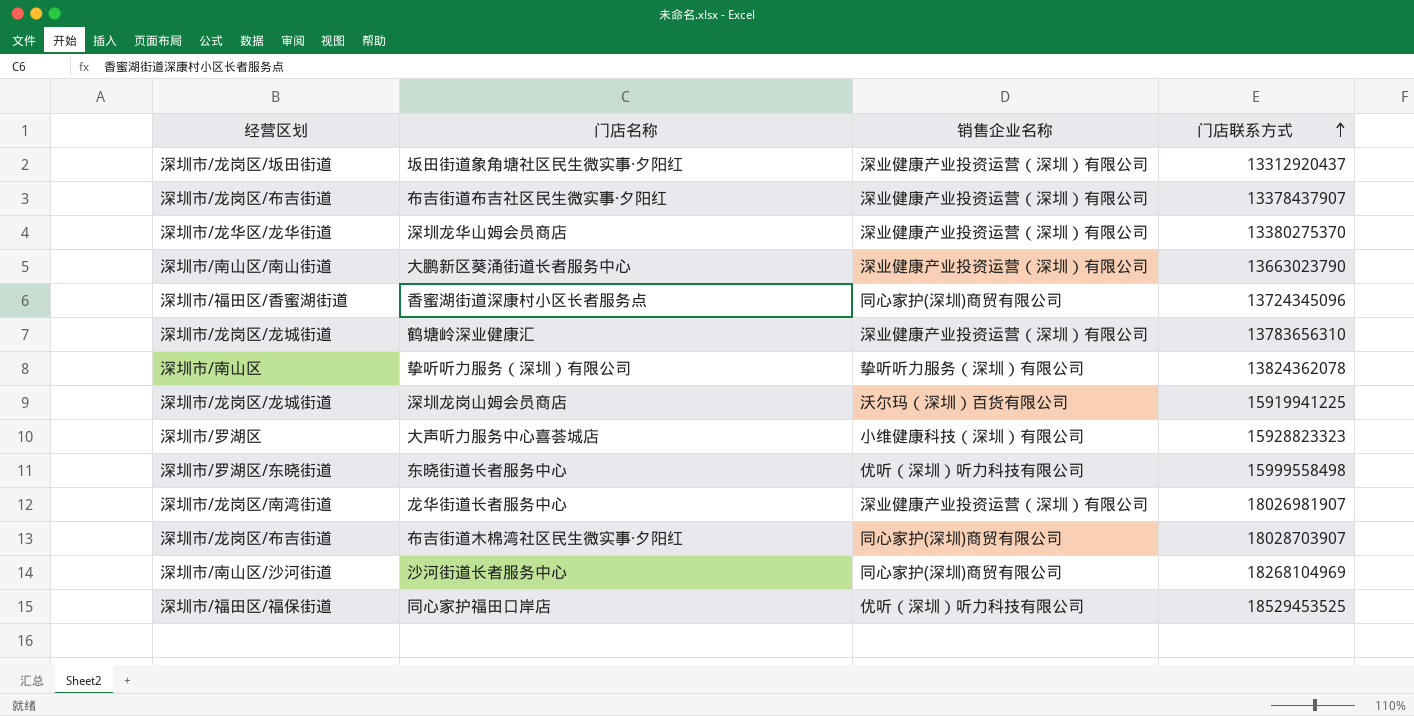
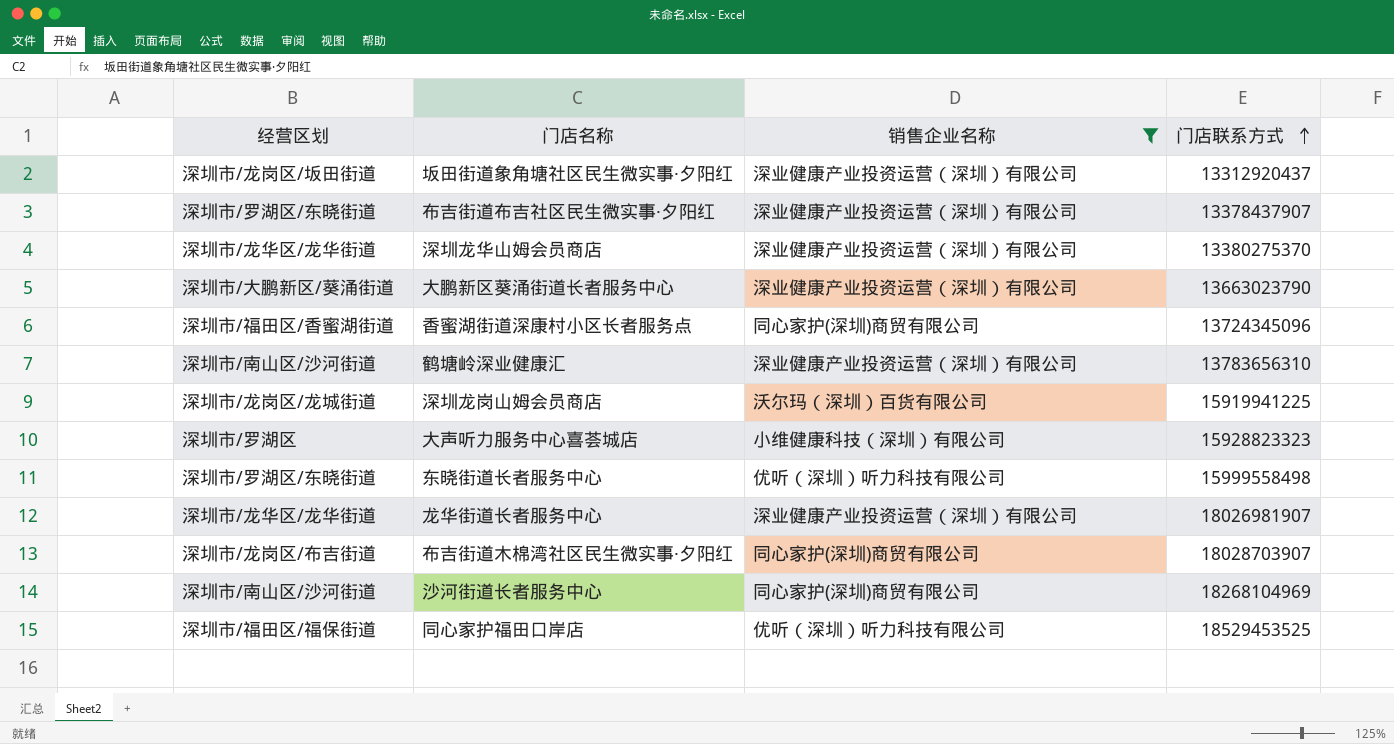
filter: none -> 销售企业名称 != 挚听听力服务（深圳）有限公司
布吉街道布吉社区民生微实事·夕阳红 | 经营区划: 深圳市/龙岗区/布吉街道 -> 深圳市/罗湖区/东晓街道
大鹏新区葵涌街道长者服务中心 | 经营区划: 深圳市/南山区/南山街道 -> 深圳市/大鹏新区/葵涌街道
鹤塘岭深业健康汇 | 经营区划: 深圳市/龙岗区/龙城街道 -> 深圳市/南山区/沙河街道
龙华街道长者服务中心 | 经营区划: 深圳市/龙岗区/南湾街道 -> 深圳市/龙华区/龙华街道

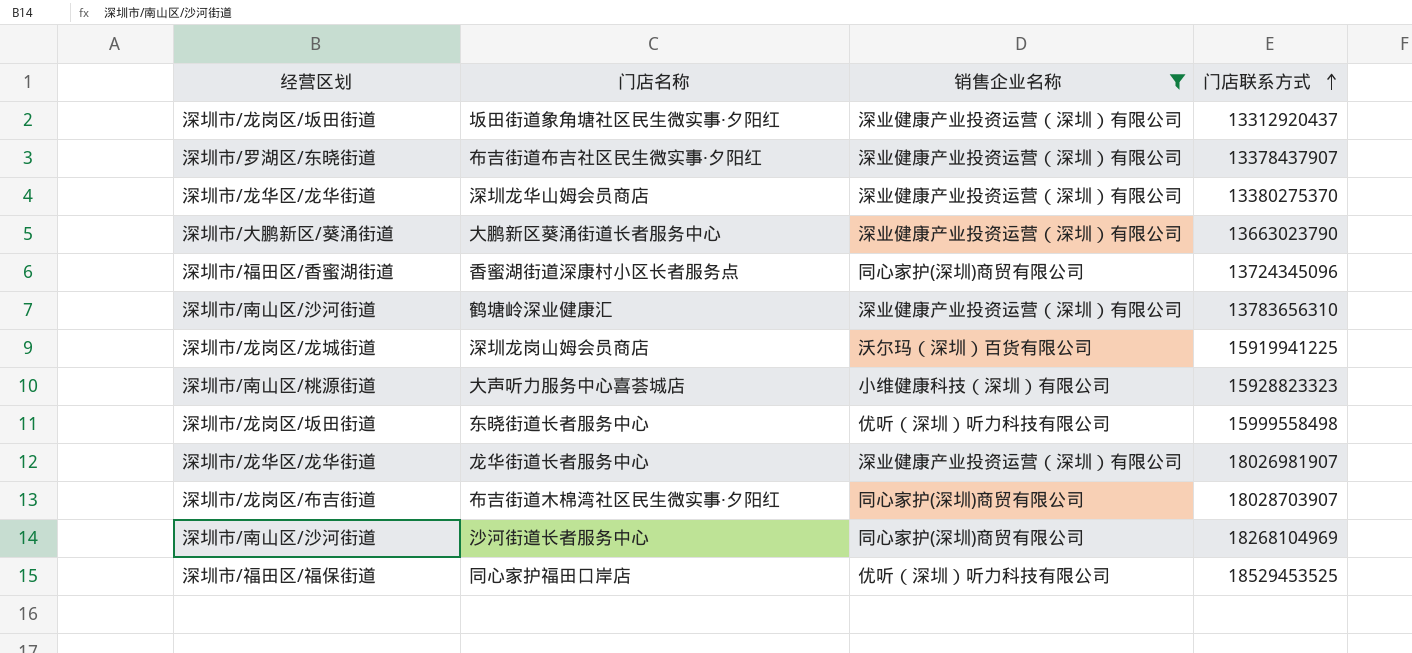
大声听力服务中心喜荟城店 | 经营区划: 深圳市/罗湖区 -> 深圳市/南山区/桃源街道
东晓街道长者服务中心 | 经营区划: 深圳市/罗湖区/东晓街道 -> 深圳市/龙岗区/坂田街道

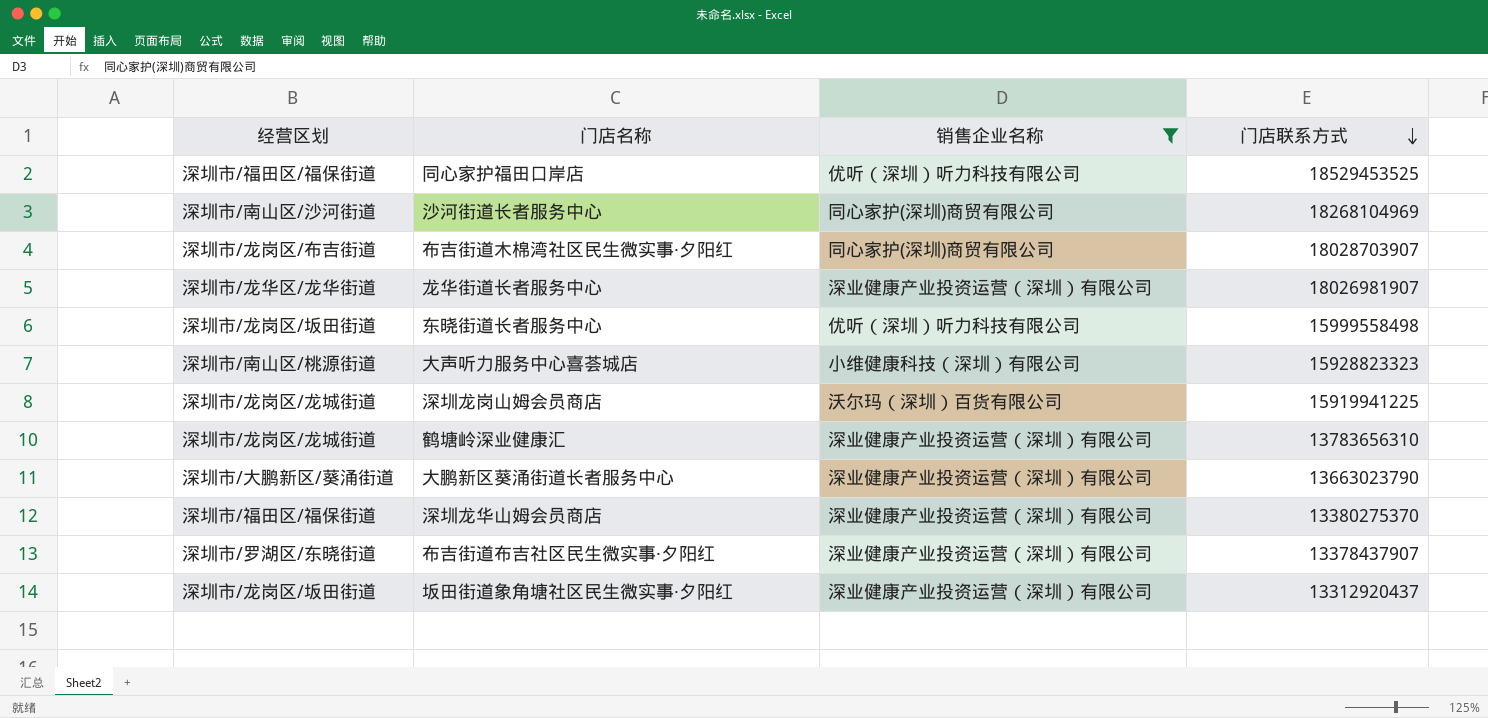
row order: 门店联系方式 ascending -> 门店联系方式 descending
row 香蜜湖街道深康村小区长者服务点: 深圳市/福田区/香蜜湖街道 | 同心家护(深圳)商贸有限公司 | 13724345096 -> none
鹤塘岭深业健康汇 | 经营区划: 深圳市/南山区/沙河街道 -> 深圳市/龙岗区/龙城街道
深圳龙华山姆会员商店 | 经营区划: 深圳市/龙华区/龙华街道 -> 深圳市/福田区/福保街道

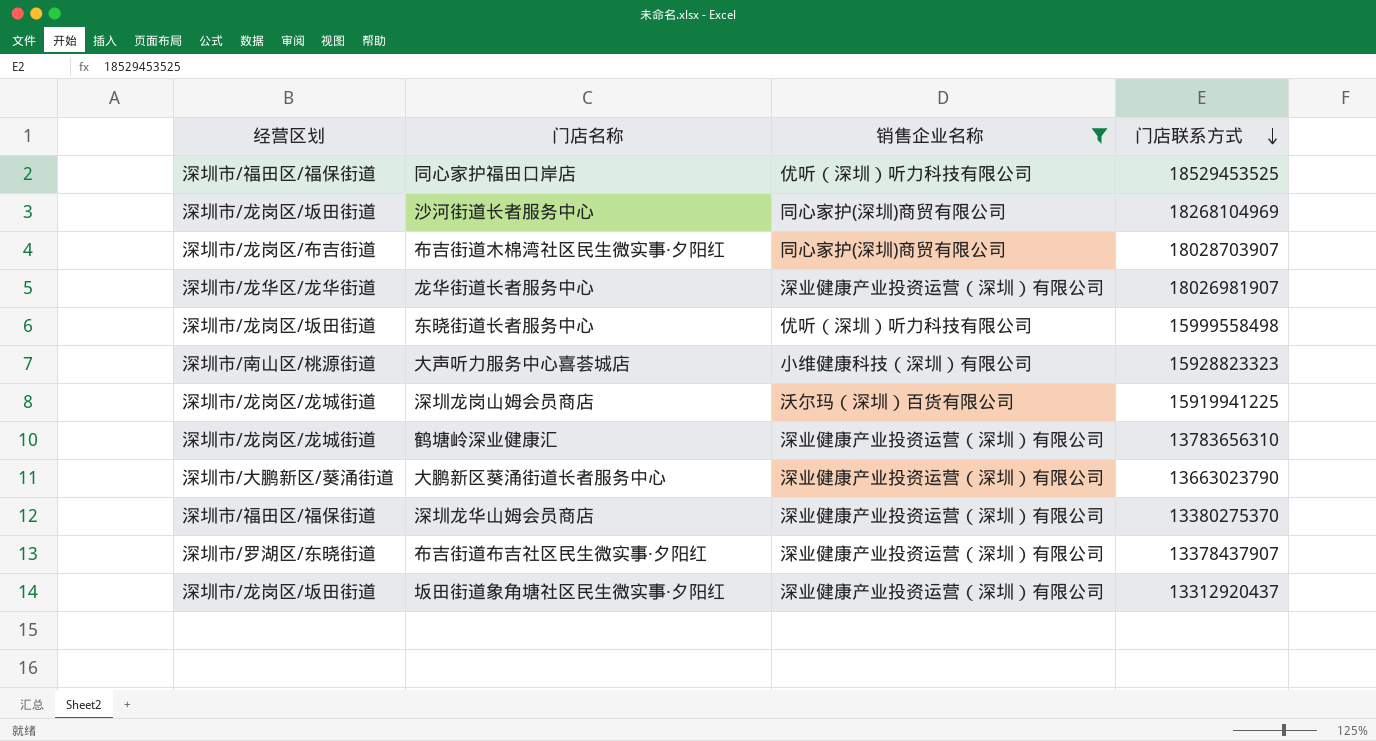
沙河街道长者服务中心 | 经营区划: 深圳市/南山区/沙河街道 -> 深圳市/龙岗区/坂田街道

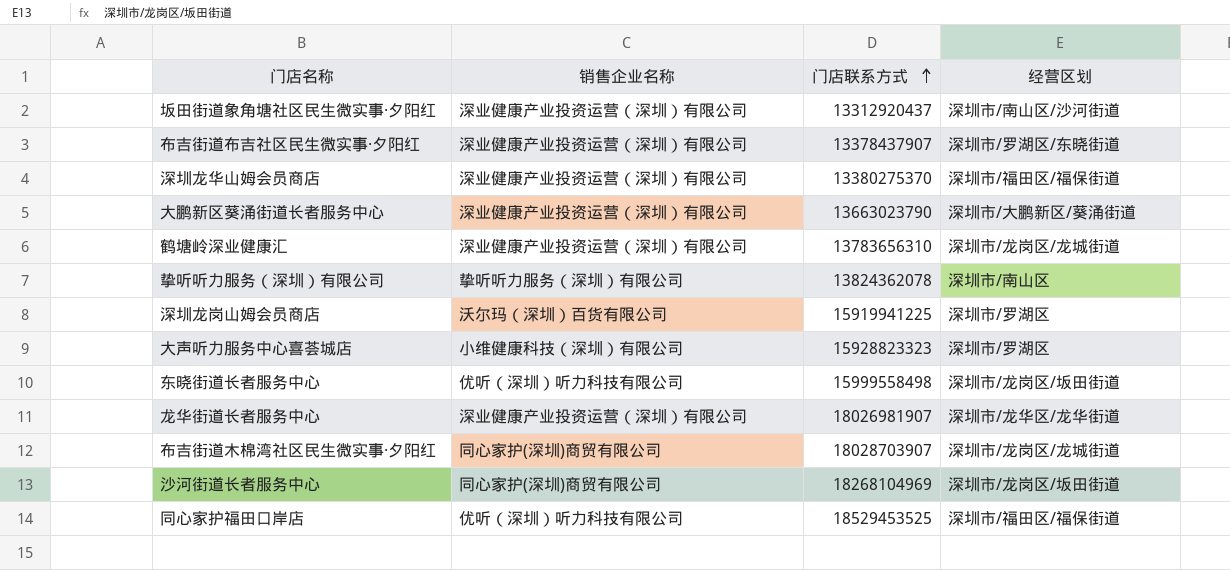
filter: 销售企业名称 != 挚听听力服务（深圳）有限公司 -> none
row order: 门店联系方式 descending -> 门店联系方式 ascending
column 经营区划 | position: 1 -> 4
坂田街道象角塘社区民生微实事·夕阳红 | 经营区划: 深圳市/龙岗区/坂田街道 -> 深圳市/南山区/沙河街道
深圳龙岗山姆会员商店 | 经营区划: 深圳市/龙岗区/龙城街道 -> 深圳市/罗湖区
大声听力服务中心喜荟城店 | 经营区划: 深圳市/南山区/桃源街道 -> 深圳市/罗湖区
布吉街道木棉湾社区民生微实事·夕阳红 | 经营区划: 深圳市/龙岗区/布吉街道 -> 深圳市/龙岗区/龙城街道

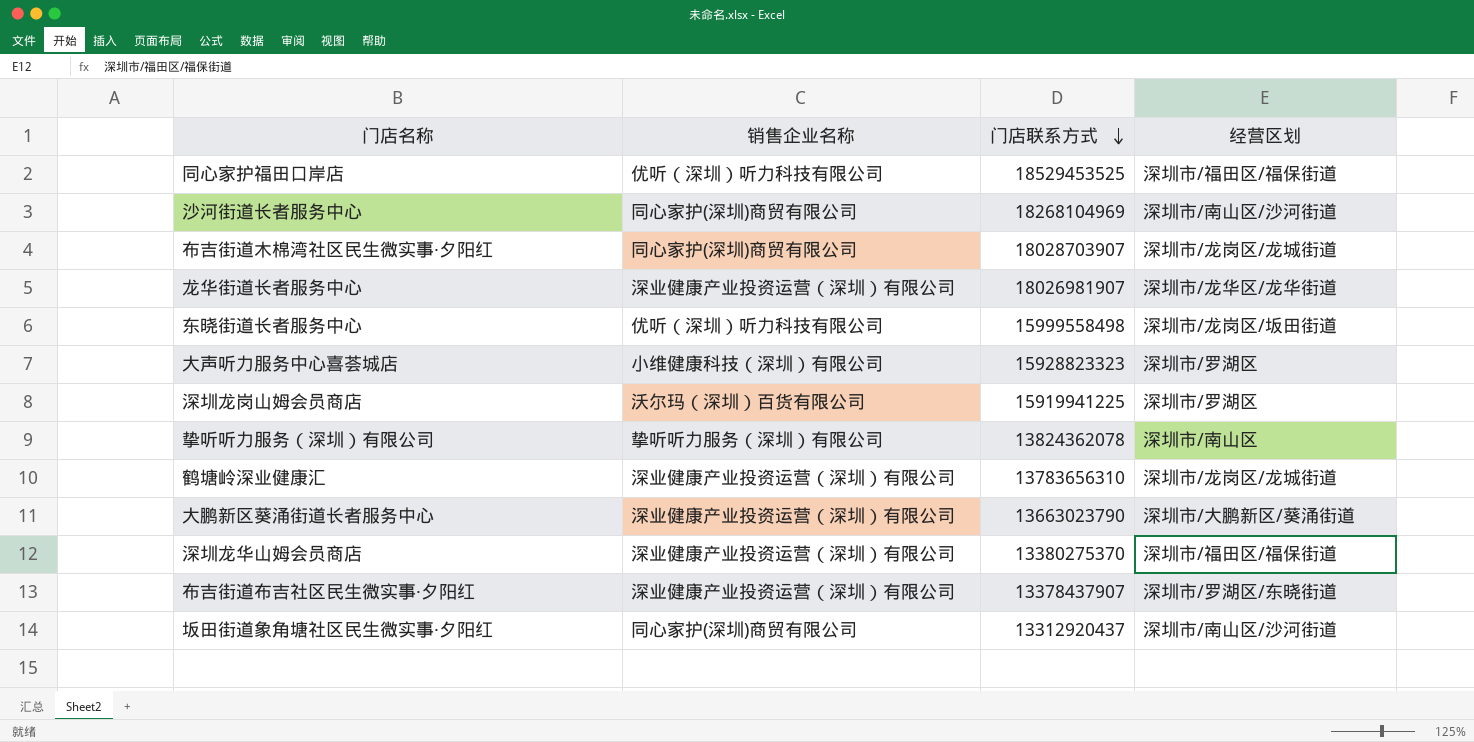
row order: 门店联系方式 ascending -> 门店联系方式 descending
沙河街道长者服务中心 | 经营区划: 深圳市/龙岗区/坂田街道 -> 深圳市/南山区/沙河街道
坂田街道象角塘社区民生微实事·夕阳红 | 销售企业名称: 深业健康产业投资运营（深圳）有限公司 -> 同心家护(深圳)商贸有限公司

